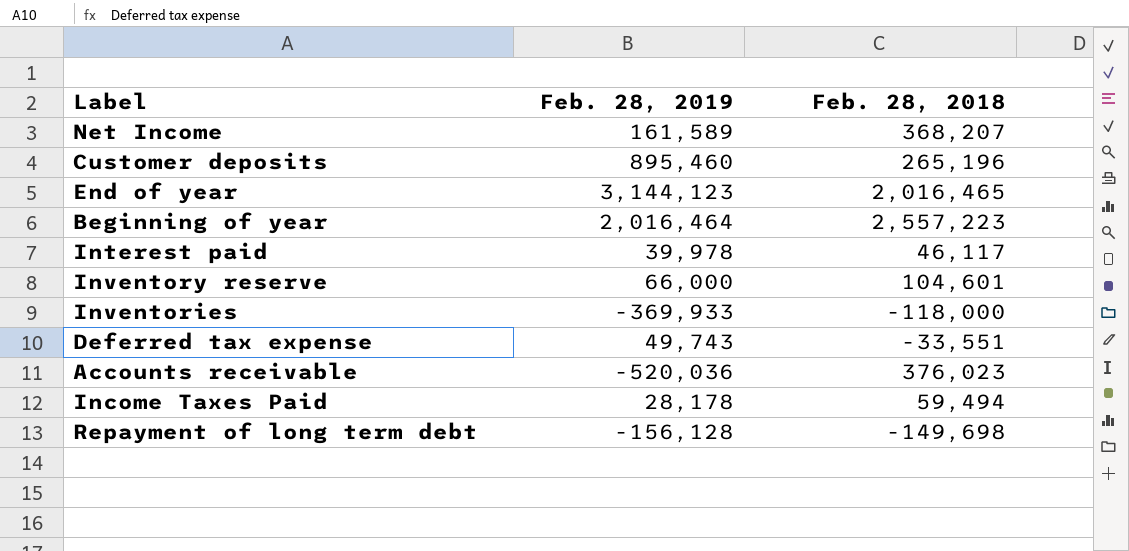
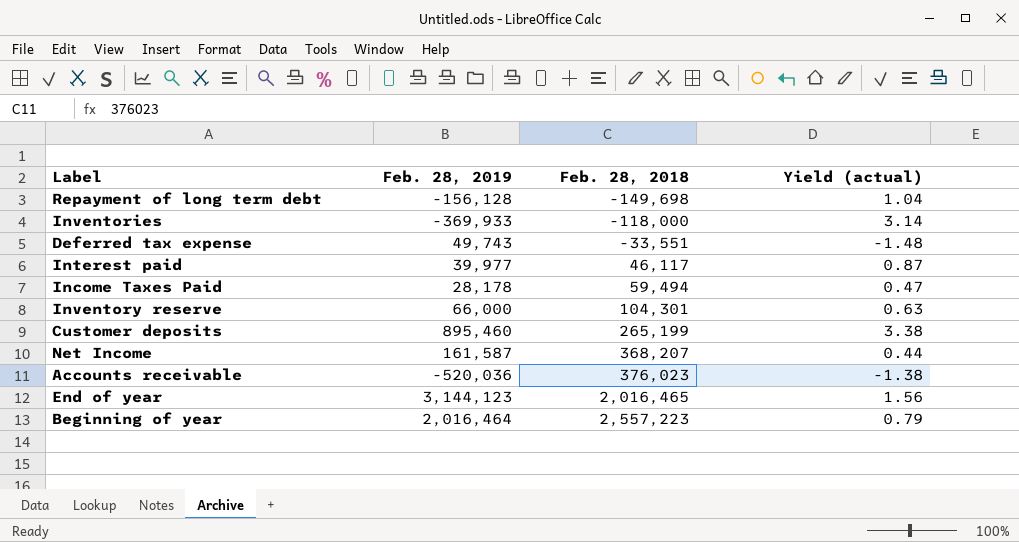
row order: none -> Feb. 28, 2018 ascending
column Yield (actual) | formula: none -> [Feb. 28, 2019] / [Feb. 28, 2018]
Interest paid | Feb. 28, 2019: 39,978 -> 39,977
Inventory reserve | Feb. 28, 2018: 104,601 -> 104,301
Customer deposits | Feb. 28, 2018: 265,196 -> 265,199
Net Income | Feb. 28, 2019: 161,589 -> 161,587

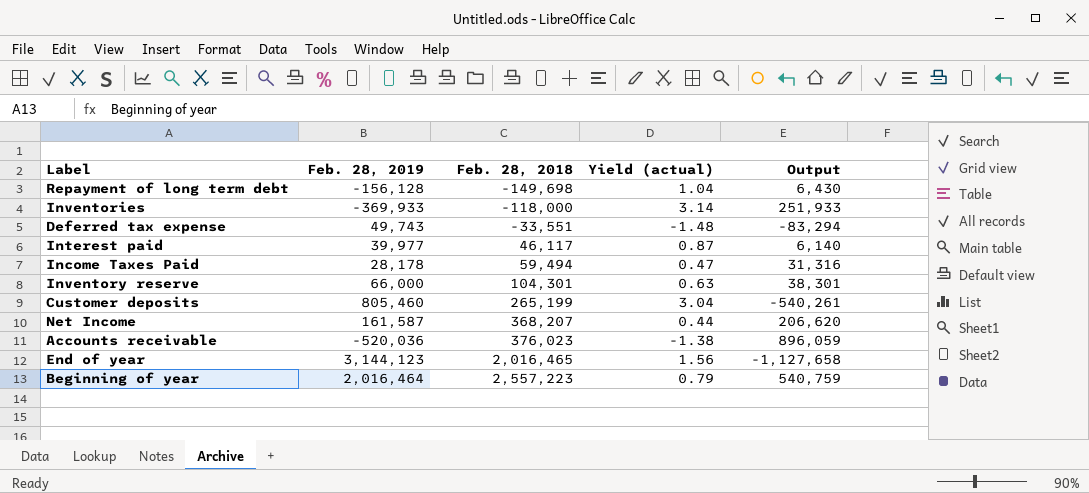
column Output | formula: none -> [Feb. 28, 2018] - [Feb. 28, 2019]
Customer deposits | Feb. 28, 2019: 895,460 -> 805,460
Customer deposits | Yield (actual): 3.38 -> 3.04

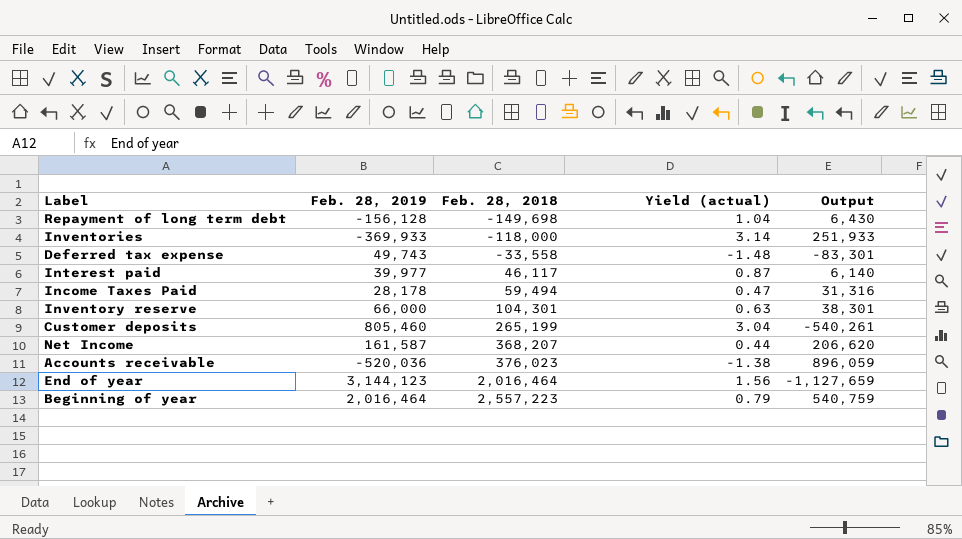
Deferred tax expense | Feb. 28, 2018: -33,551 -> -33,558
Deferred tax expense | Output: -83,294 -> -83,301
End of year | Feb. 28, 2018: 2,016,465 -> 2,016,464
End of year | Output: -1,127,658 -> -1,127,659

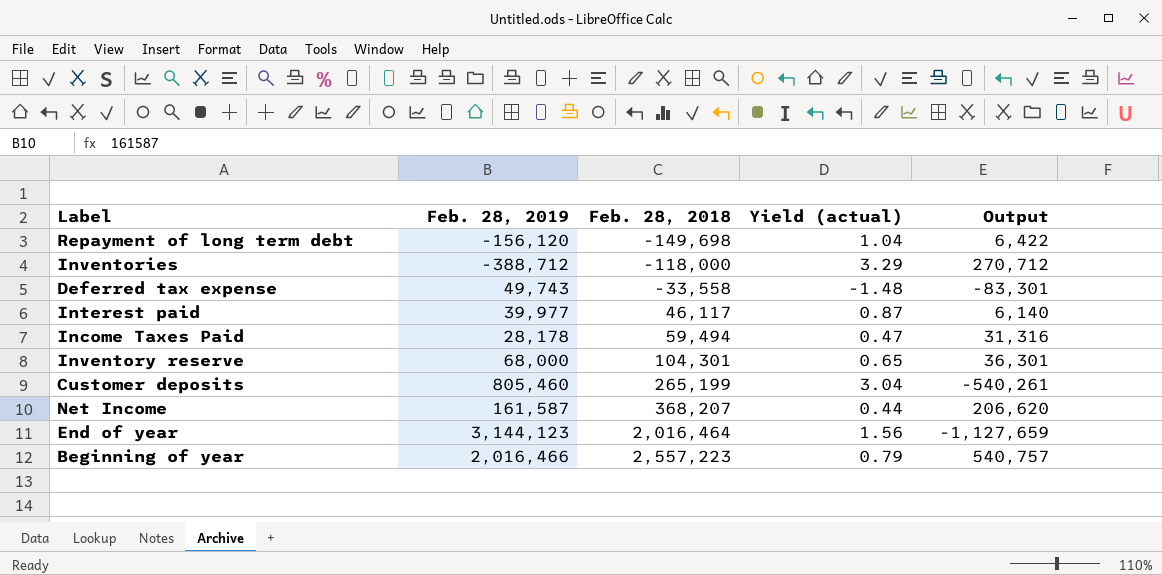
row Accounts receivable: -520,036 | 376,023 | -1.38 | 896,059 -> none
Repayment of long term debt | Feb. 28, 2019: -156,128 -> -156,120
Repayment of long term debt | Output: 6,430 -> 6,422
Inventories | Feb. 28, 2019: -369,933 -> -388,712
Inventories | Yield (actual): 3.14 -> 3.29
Inventories | Output: 251,933 -> 270,712
Inventory reserve | Feb. 28, 2019: 66,000 -> 68,000
Inventory reserve | Yield (actual): 0.63 -> 0.65
Inventory reserve | Output: 38,301 -> 36,301
Beginning of year | Feb. 28, 2019: 2,016,464 -> 2,016,466
Beginning of year | Output: 540,759 -> 540,757

